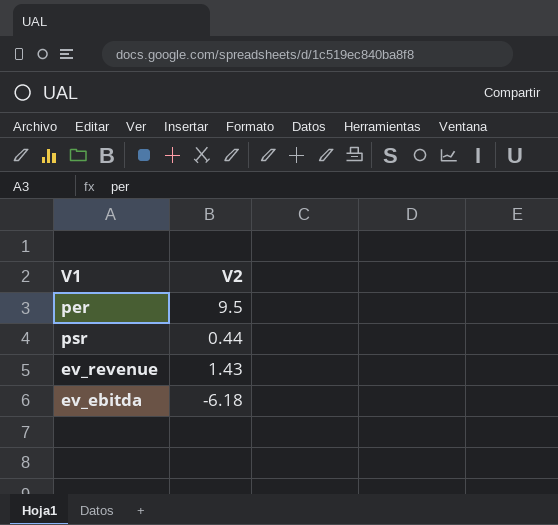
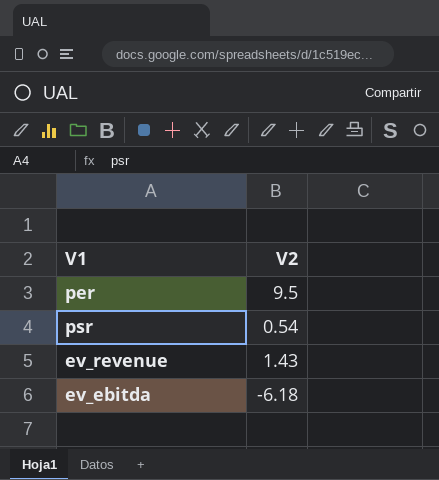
psr | V2: 0.44 -> 0.54

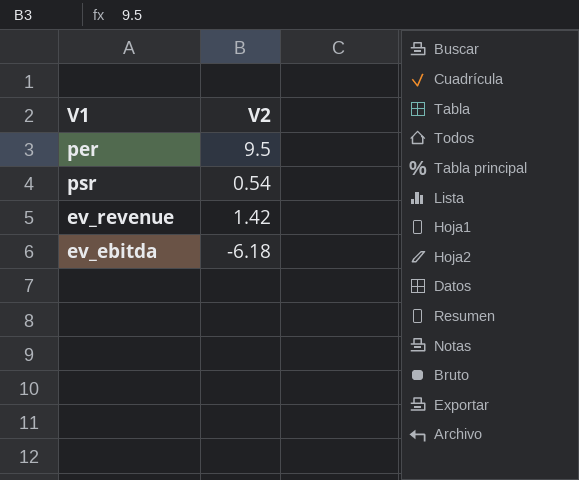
ev_revenue | V2: 1.43 -> 1.42

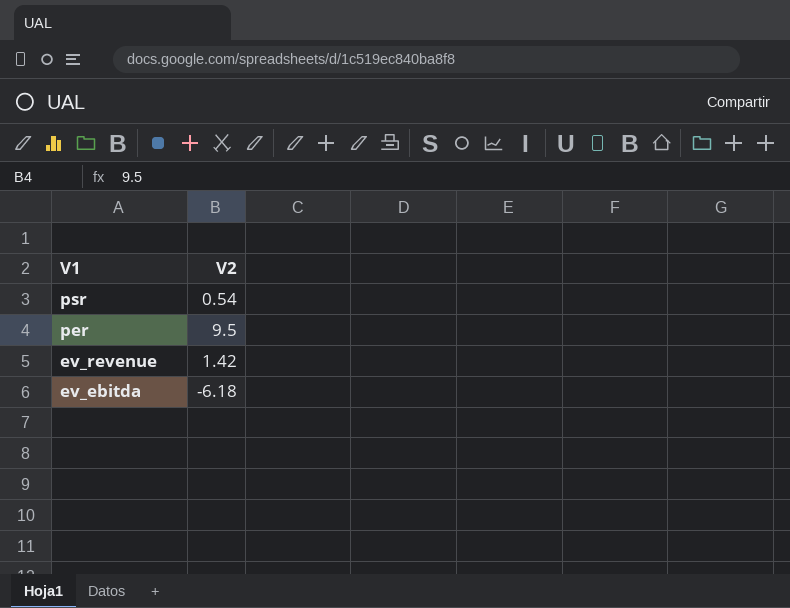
row order: none -> V1 descending

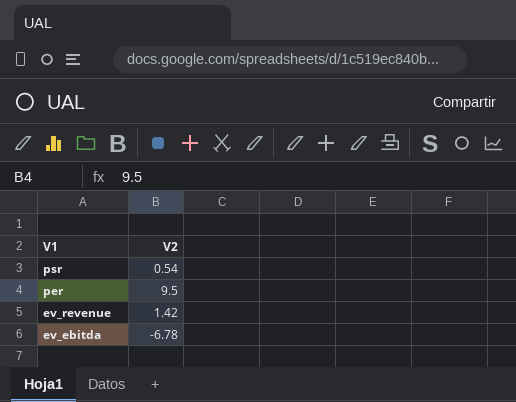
ev_ebitda | V2: -6.18 -> -6.78

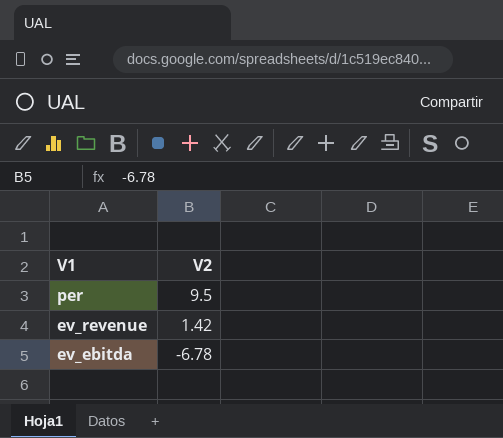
row psr: 0.54 -> none

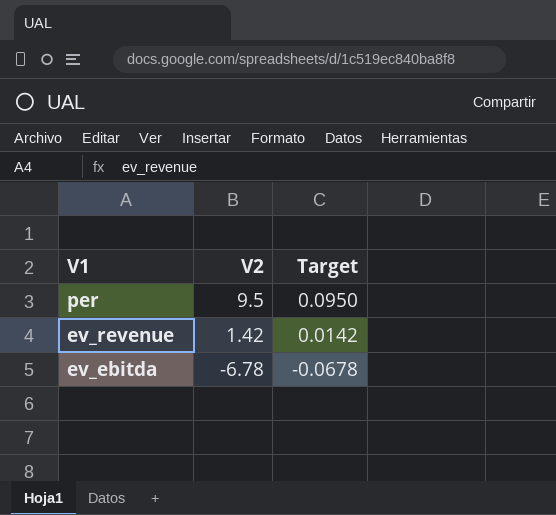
column Target | formula: none -> [V2] * 0.01

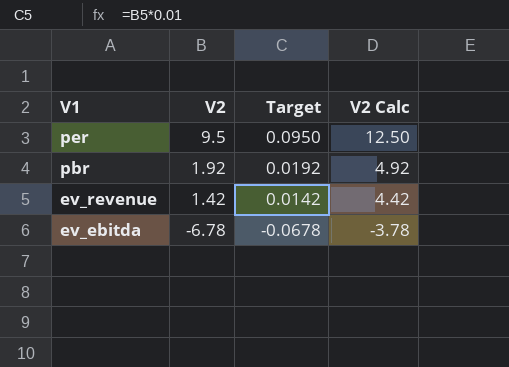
column V2 Calc | formula: none -> [V2] + 3
row pbr: none -> 1.92 | 0.0192 | 4.92

